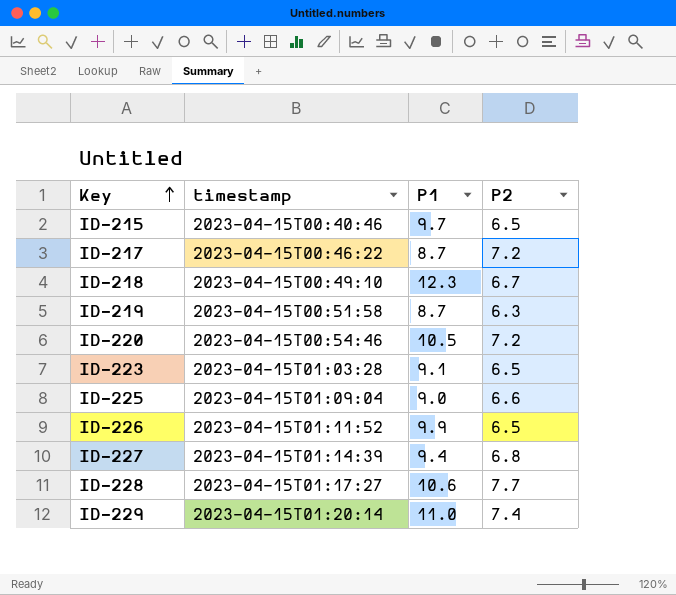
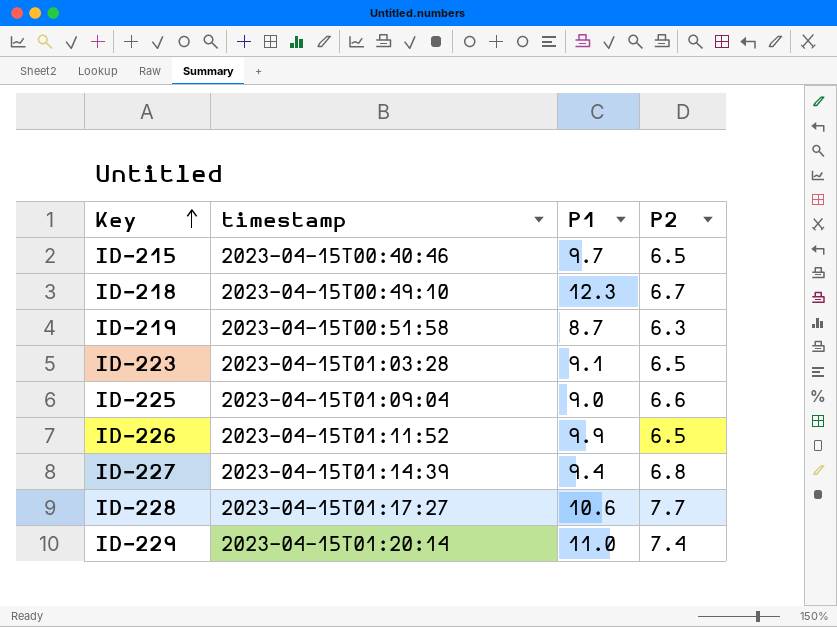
row ID-217: 2023-04-15T00:46:22 | 8.7 | 7.2 -> none
row ID-220: 2023-04-15T00:54:46 | 10.5 | 7.2 -> none

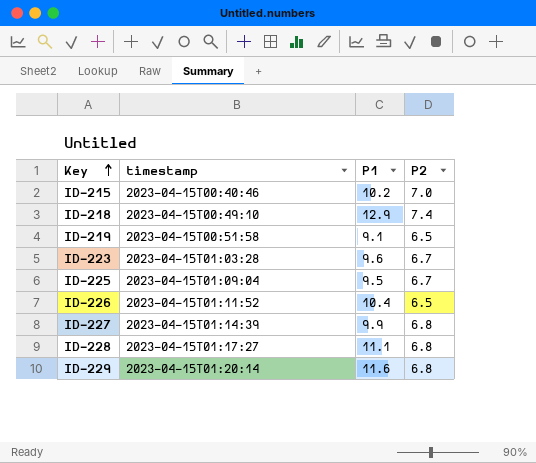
ID-215 | P1: 9.7 -> 10.2
ID-215 | P2: 6.5 -> 7.0
ID-218 | P1: 12.3 -> 12.9
ID-218 | P2: 6.7 -> 7.4
ID-219 | P1: 8.7 -> 9.1
ID-219 | P2: 6.3 -> 6.5
ID-223 | P1: 9.1 -> 9.6
ID-223 | P2: 6.5 -> 6.7
ID-225 | P1: 9.0 -> 9.5
ID-225 | P2: 6.6 -> 6.7
ID-226 | P1: 9.9 -> 10.4
ID-227 | P1: 9.4 -> 9.9
ID-228 | P1: 10.6 -> 11.1
ID-228 | P2: 7.7 -> 6.8
ID-229 | P1: 11.0 -> 11.6
ID-229 | P2: 7.4 -> 6.8

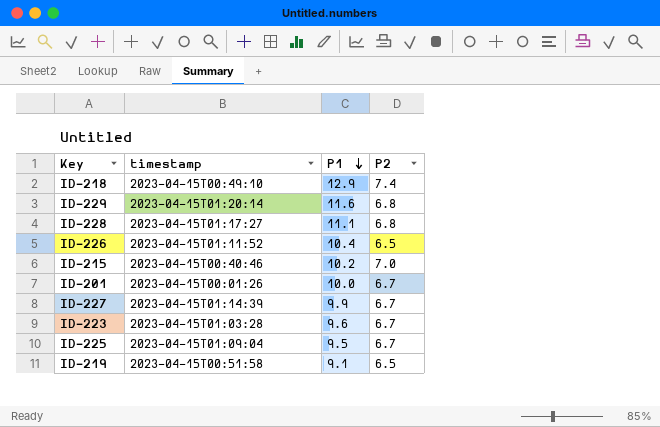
row order: Key ascending -> P1 descending
row ID-201: none -> 2023-04-15T00:01:26 | 10.0 | 6.7
ID-227 | P2: 6.8 -> 6.7

